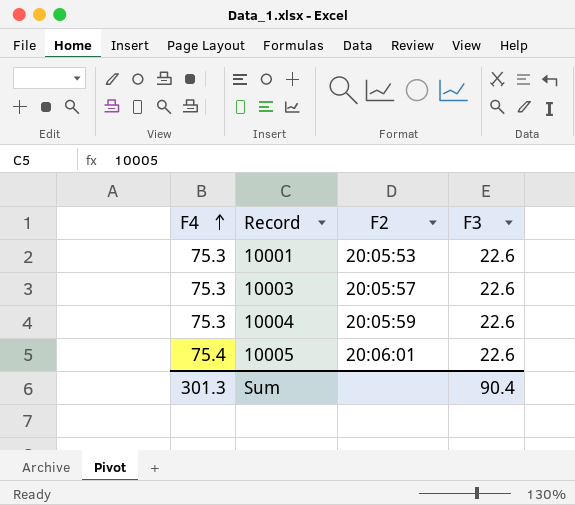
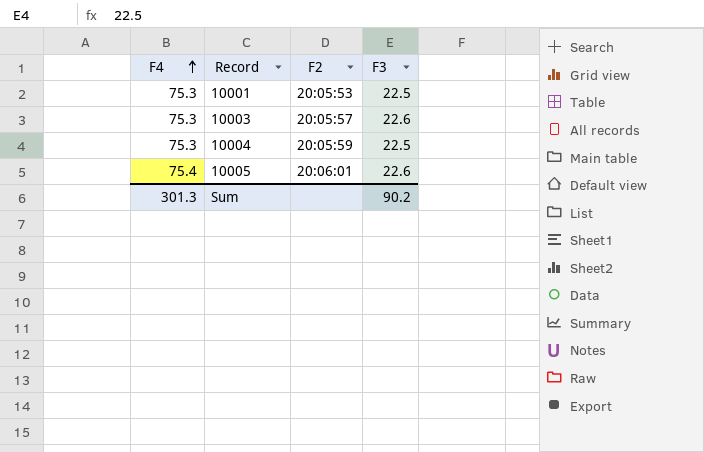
10001 | F3: 22.6 -> 22.5
10004 | F3: 22.6 -> 22.5
Sum | F3: 90.4 -> 90.2

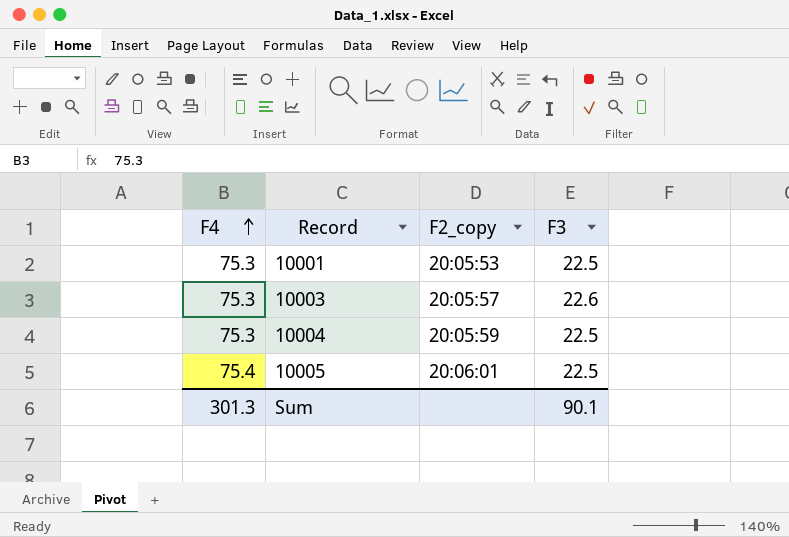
column name: F2 -> F2_copy
10005 | F3: 22.6 -> 22.5
Sum | F3: 90.2 -> 90.1

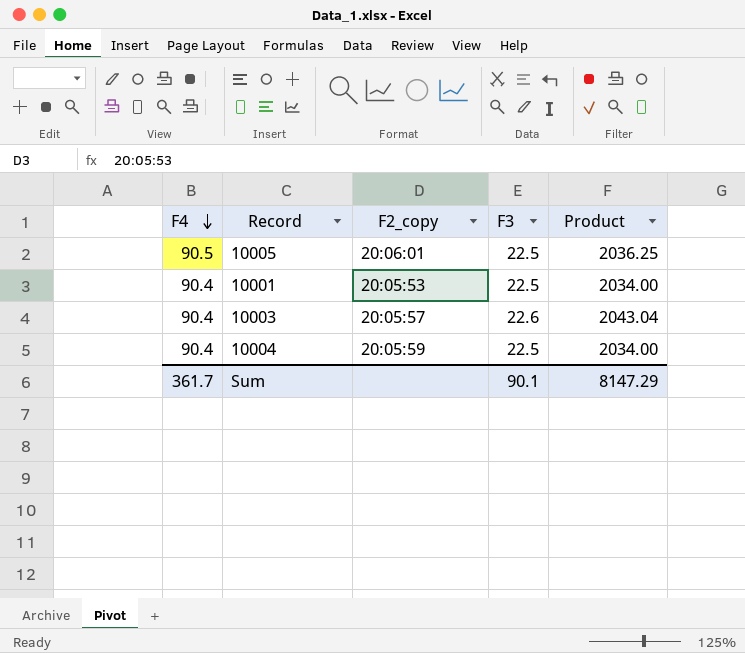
row order: F4 ascending -> F4 descending
column Product | formula: none -> [F4] * [F3]
10005 | F4: 75.4 -> 90.5
10001 | F4: 75.3 -> 90.4
10003 | F4: 75.3 -> 90.4
10004 | F4: 75.3 -> 90.4
Sum | F4: 301.3 -> 361.7

